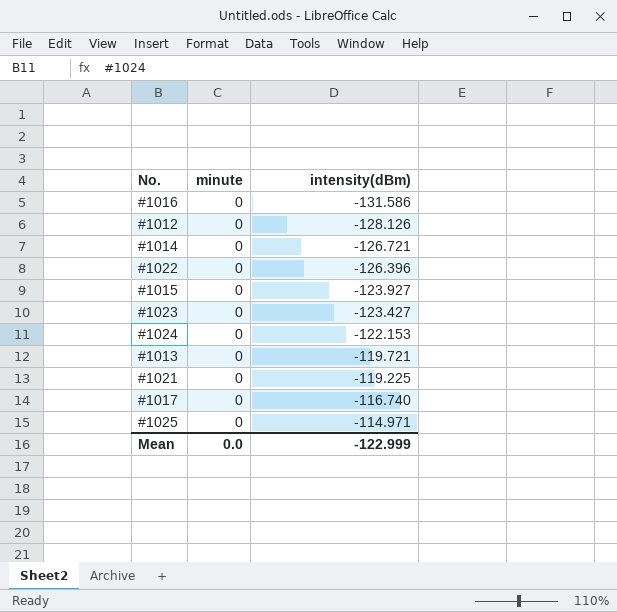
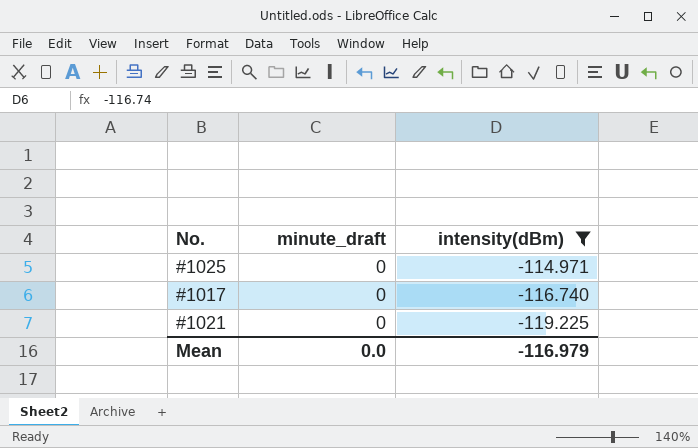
filter: none -> intensity(dBm) >= -119.225
row order: intensity(dBm) ascending -> intensity(dBm) descending
column name: minute -> minute_draft
Mean | intensity(dBm): -122.999 -> -116.979

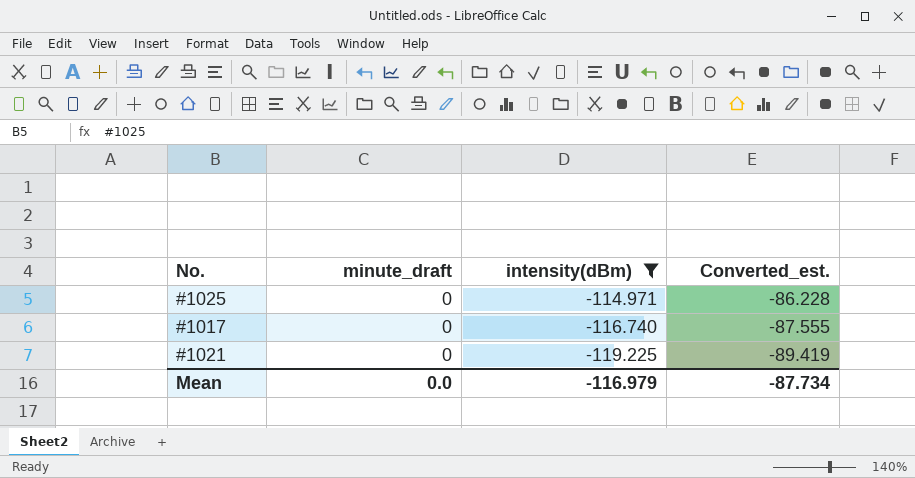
column Converted_est. | formula: none -> [intensity(dBm)] * 0.75

